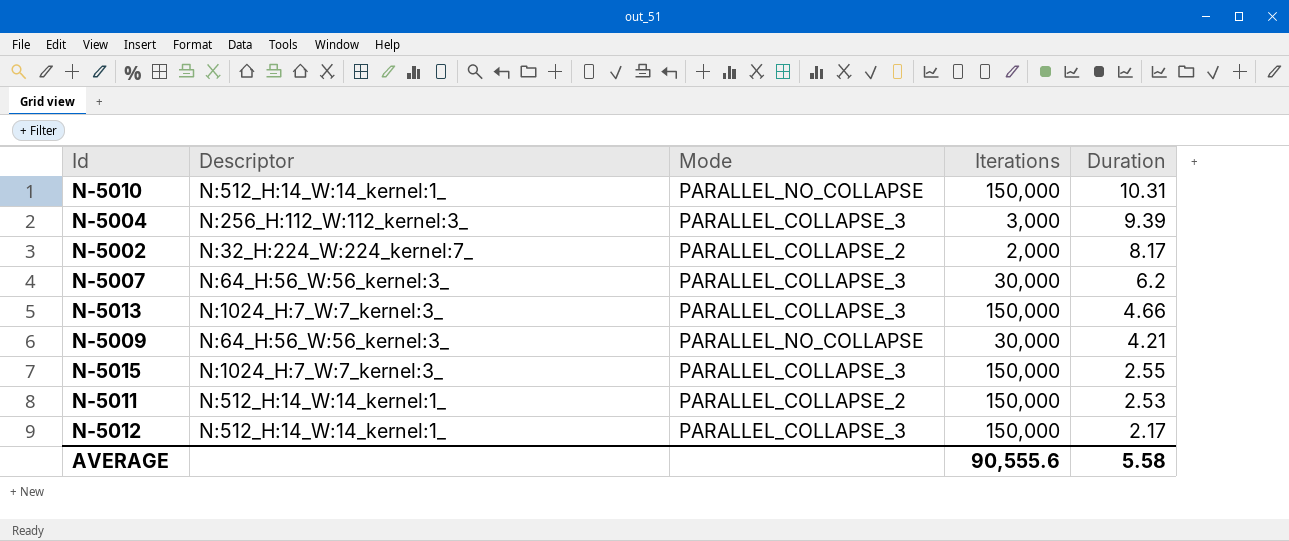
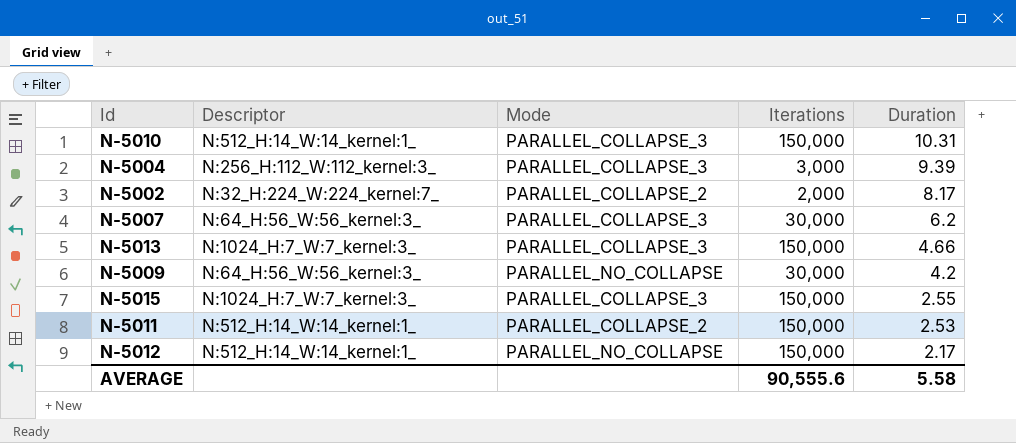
N-5010 | Mode: PARALLEL_NO_COLLAPSE -> PARALLEL_COLLAPSE_3
N-5009 | Duration: 4.21 -> 4.2
N-5012 | Mode: PARALLEL_COLLAPSE_3 -> PARALLEL_NO_COLLAPSE

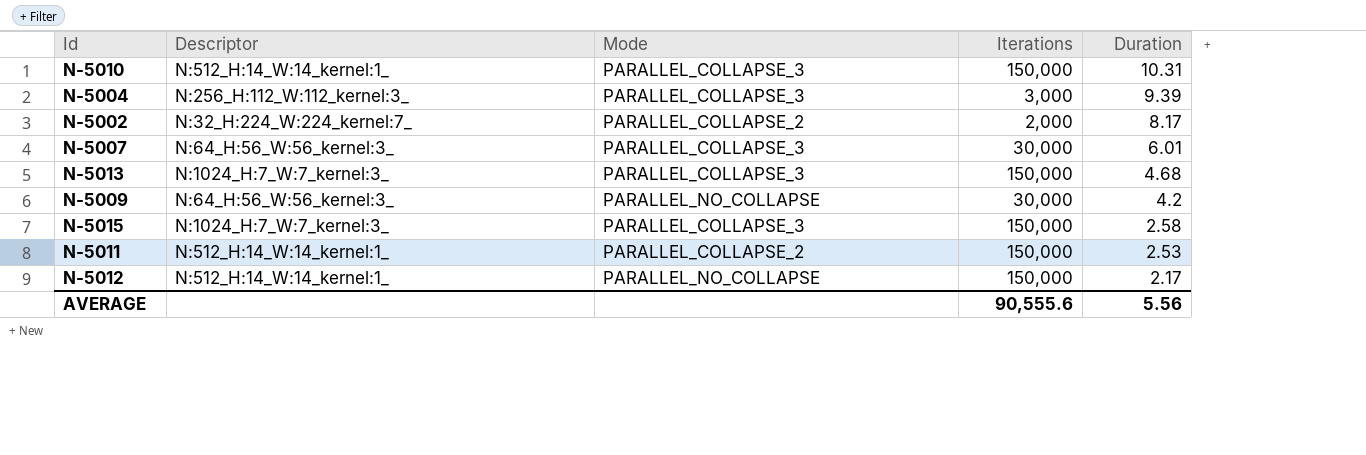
N-5007 | Duration: 6.2 -> 6.01
N-5013 | Duration: 4.66 -> 4.68
N-5015 | Duration: 2.55 -> 2.58
AVERAGE | Duration: 5.58 -> 5.56

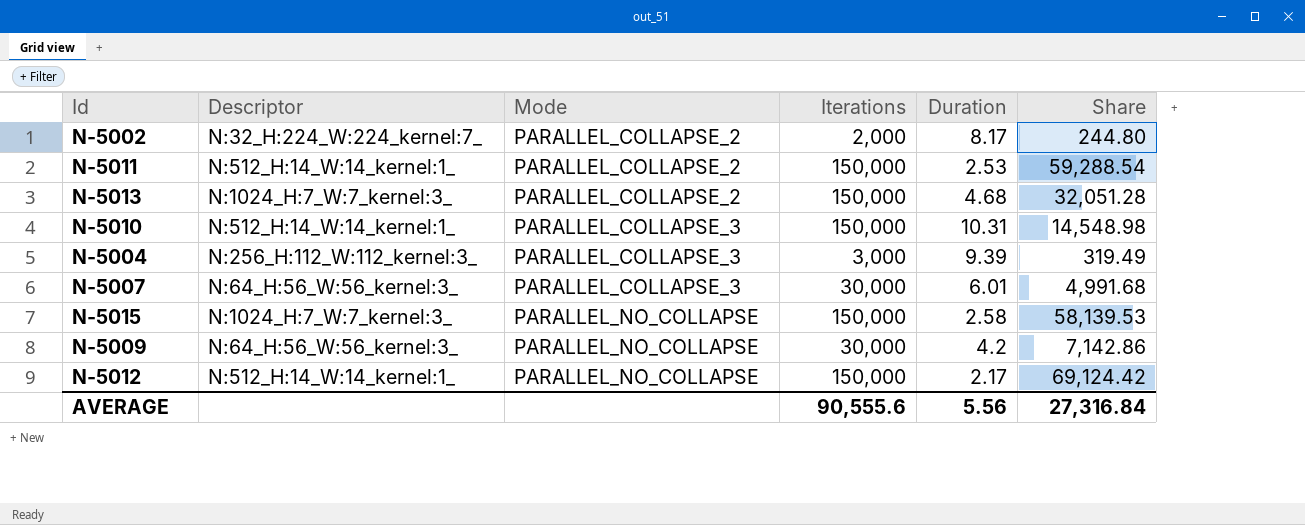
row order: Duration descending -> Mode ascending
column Share | formula: none -> [Iterations] / [Duration]
N-5013 | Mode: PARALLEL_COLLAPSE_3 -> PARALLEL_COLLAPSE_2
N-5015 | Mode: PARALLEL_COLLAPSE_3 -> PARALLEL_NO_COLLAPSE

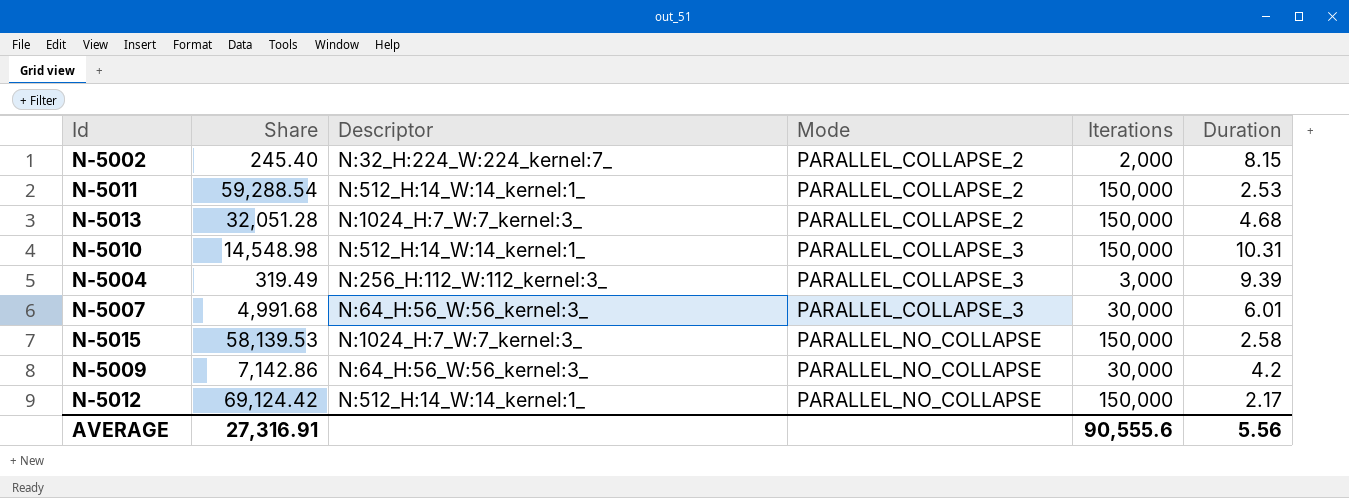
column Share | position: 6 -> 2
N-5002 | Share: 244.80 -> 245.40
N-5002 | Duration: 8.17 -> 8.15
AVERAGE | Share: 27,316.84 -> 27,316.91

